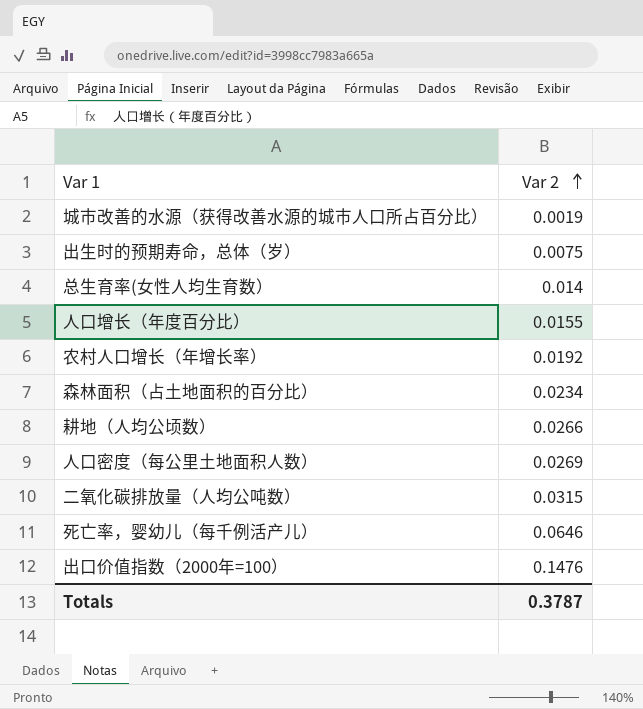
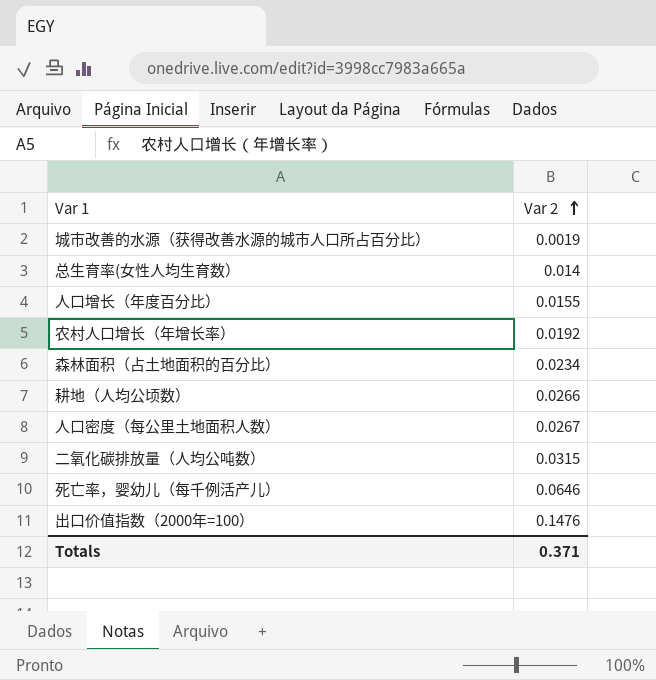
row 出生时的预期寿命，总体（岁）: 0.0075 -> none
人口密度（每公里土地面积人数） | Var 2: 0.0269 -> 0.0267
Totals | Var 2: 0.3787 -> 0.371

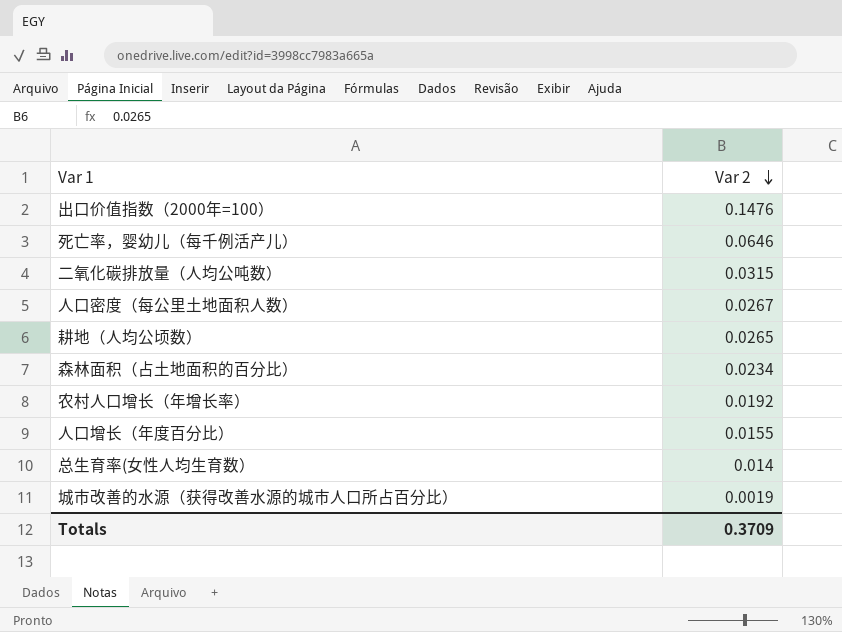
row order: Var 2 ascending -> Var 2 descending
耕地（人均公顷数） | Var 2: 0.0266 -> 0.0265
Totals | Var 2: 0.371 -> 0.3709

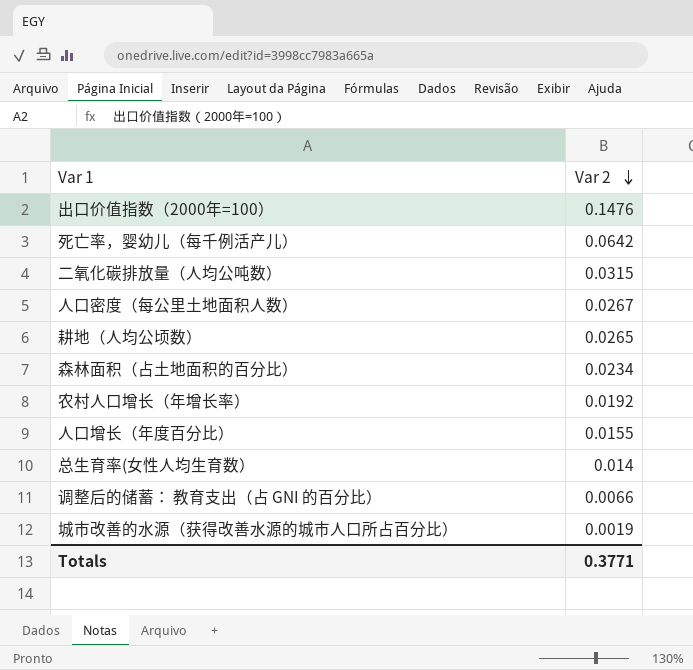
死亡率，婴幼儿（每千例活产儿） | Var 2: 0.0646 -> 0.0642
row 调整后的储蓄： 教育支出（占 GNI 的百分比）: none -> 0.0066
Totals | Var 2: 0.3709 -> 0.3771

